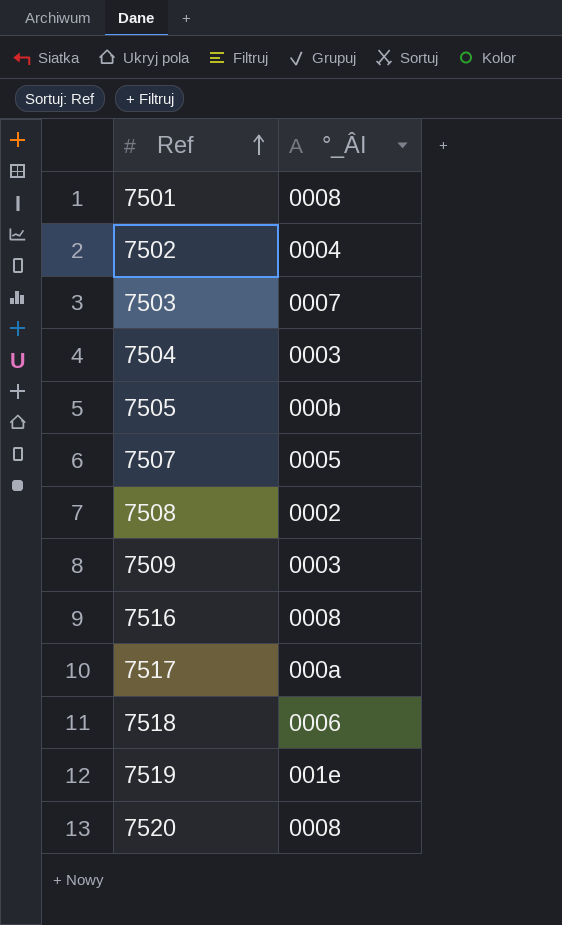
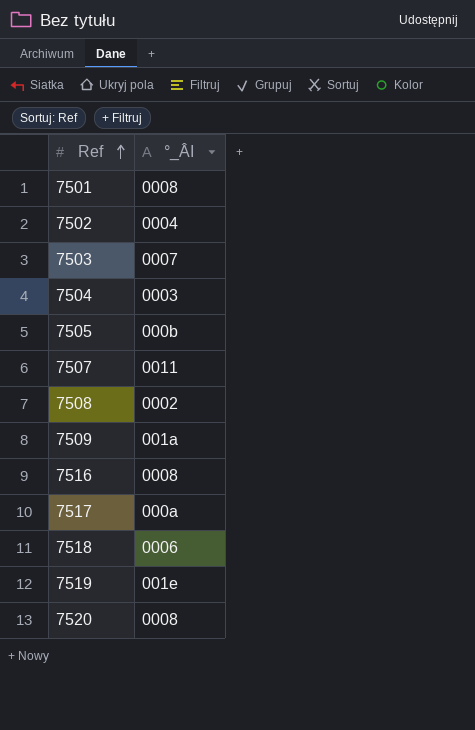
7507 | °_ÂI: 0005 -> 0011
7509 | °_ÂI: 0003 -> 001a

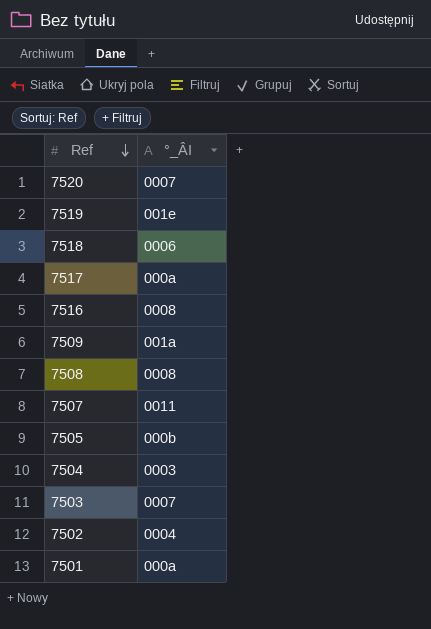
row order: Ref ascending -> Ref descending
7520 | °_ÂI: 0008 -> 0007
7508 | °_ÂI: 0002 -> 0008
7501 | °_ÂI: 0008 -> 000a

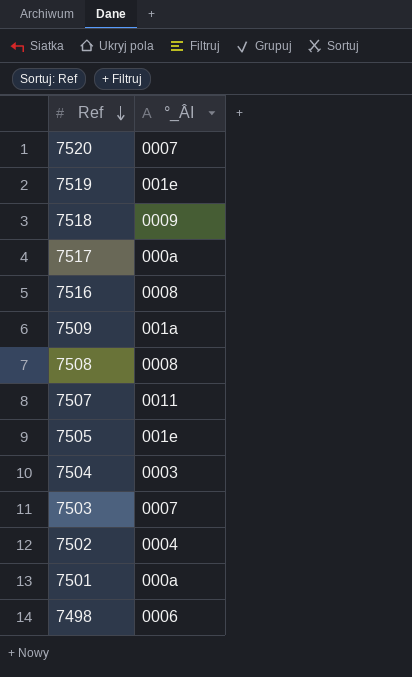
7518 | °_ÂI: 0006 -> 0009
7505 | °_ÂI: 000b -> 001e
row 7498: none -> 0006

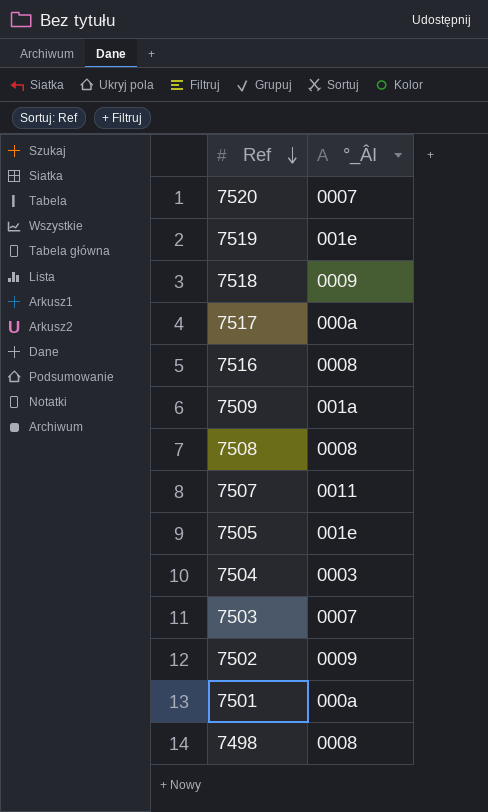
7502 | °_ÂI: 0004 -> 0009
7498 | °_ÂI: 0006 -> 0008

